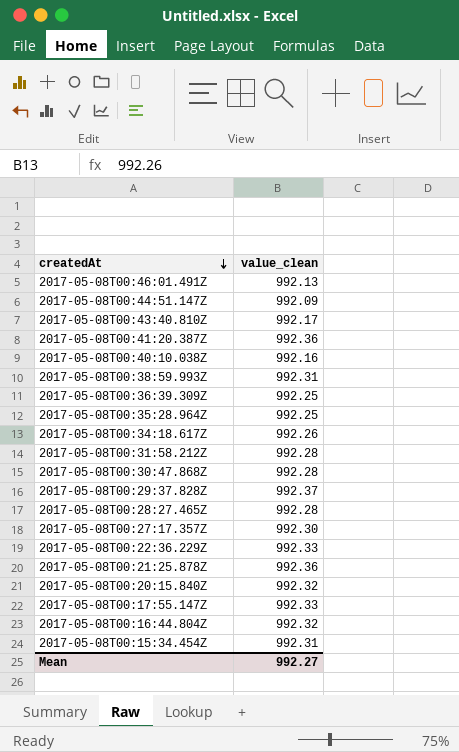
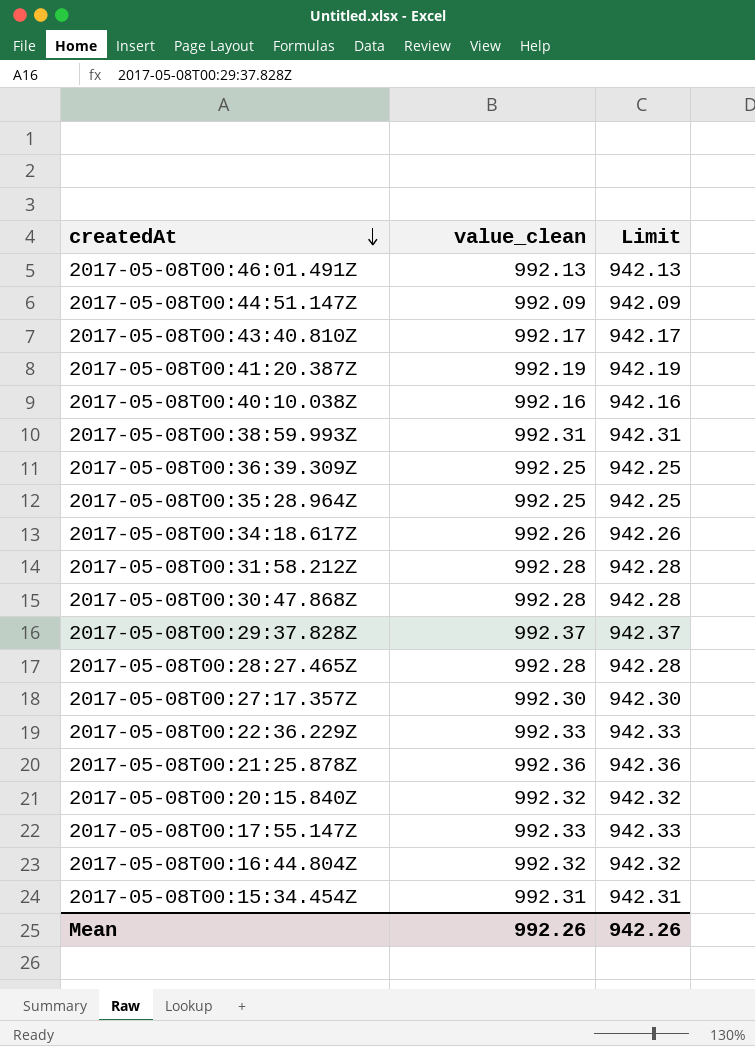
column Limit | formula: none -> [value_clean] - 50
2017-05-08T00:41:20.387Z | value_clean: 992.36 -> 992.19
Mean | value_clean: 992.27 -> 992.26

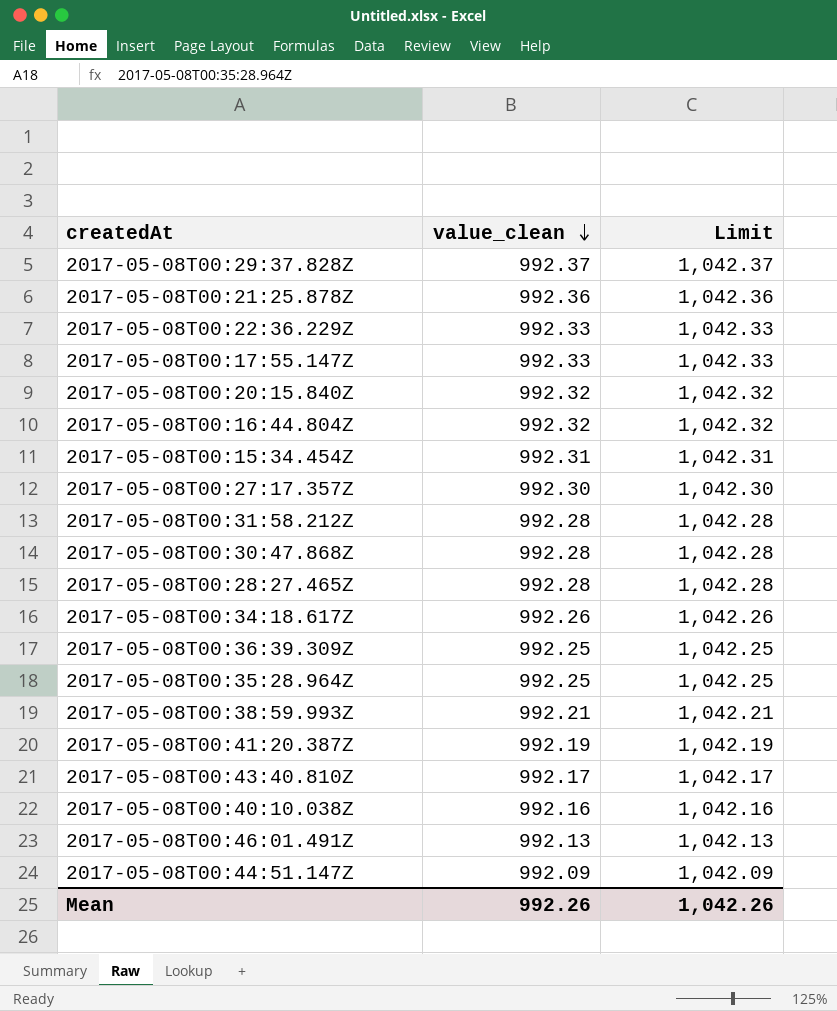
row order: createdAt descending -> value_clean descending
column Limit | formula: [value_clean] - 50 -> [value_clean] + 50
2017-05-08T00:38:59.993Z | value_clean: 992.31 -> 992.21
Mean | Limit: 942.26 -> 1,042.26

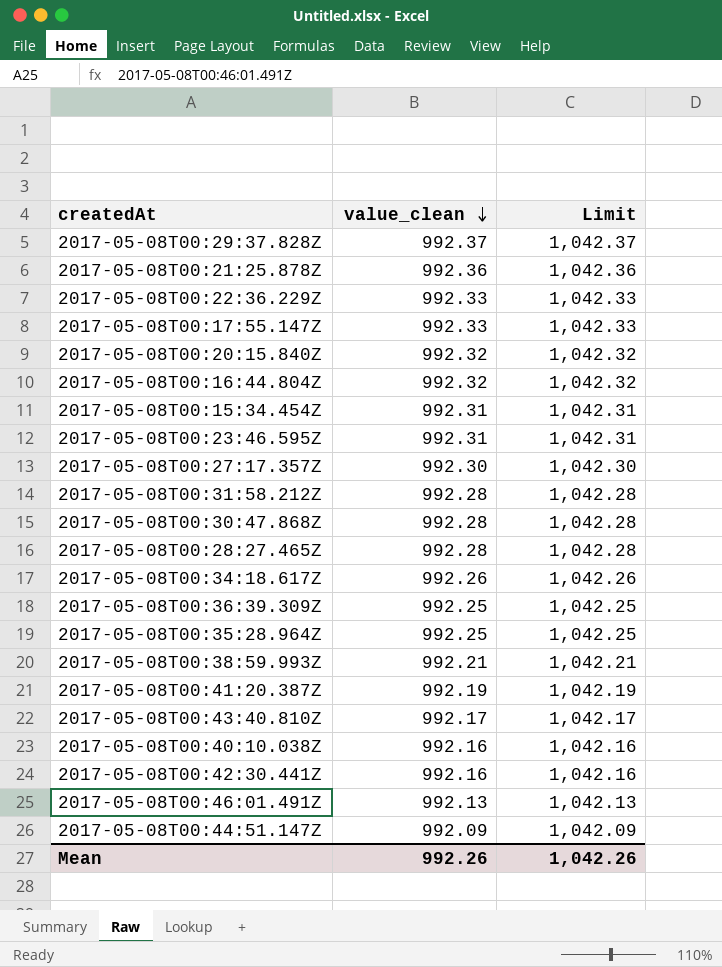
row 2017-05-08T00:23:46.595Z: none -> 992.31 | 1,042.31
row 2017-05-08T00:42:30.441Z: none -> 992.16 | 1,042.16

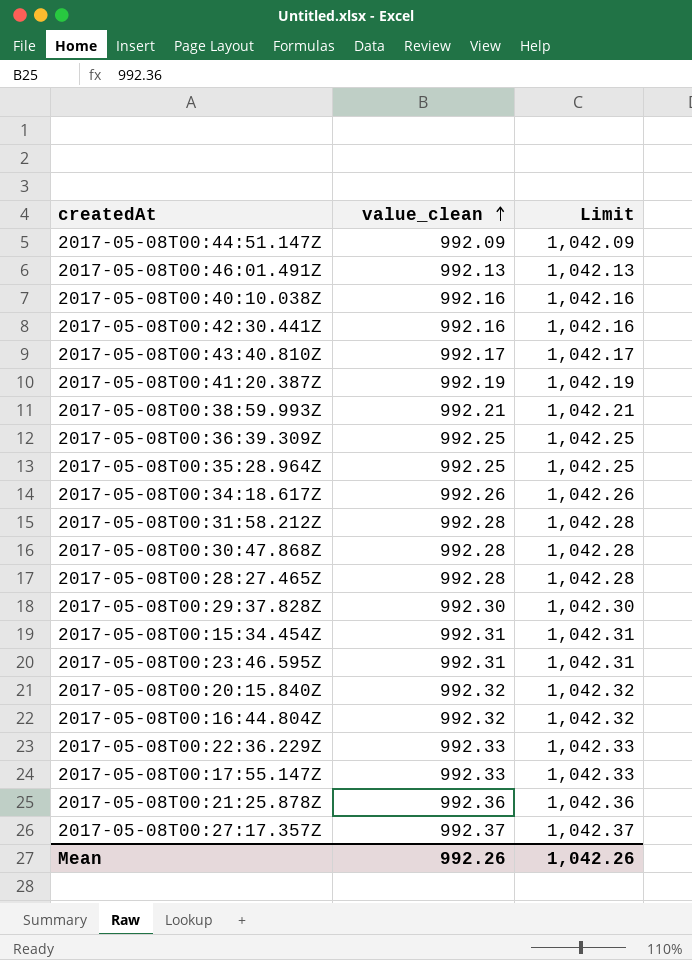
row order: value_clean descending -> value_clean ascending
2017-05-08T00:29:37.828Z | value_clean: 992.37 -> 992.30
2017-05-08T00:29:37.828Z | Limit: 1,042.37 -> 1,042.30
2017-05-08T00:27:17.357Z | value_clean: 992.30 -> 992.37
2017-05-08T00:27:17.357Z | Limit: 1,042.30 -> 1,042.37

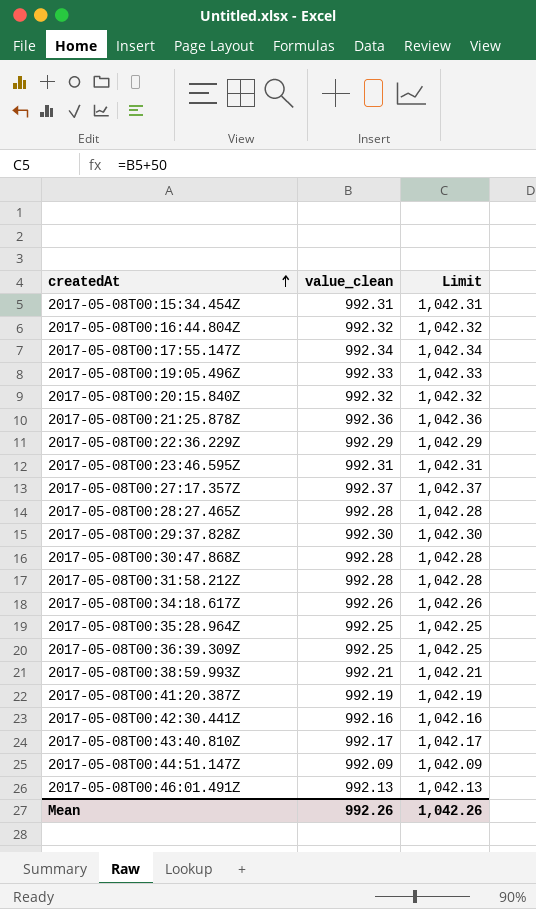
row order: value_clean ascending -> createdAt ascending
row 2017-05-08T00:40:10.038Z: 992.16 | 1,042.16 -> none
2017-05-08T00:17:55.147Z | value_clean: 992.33 -> 992.34
2017-05-08T00:17:55.147Z | Limit: 1,042.33 -> 1,042.34
row 2017-05-08T00:19:05.496Z: none -> 992.33 | 1,042.33
2017-05-08T00:22:36.229Z | value_clean: 992.33 -> 992.29
2017-05-08T00:22:36.229Z | Limit: 1,042.33 -> 1,042.29

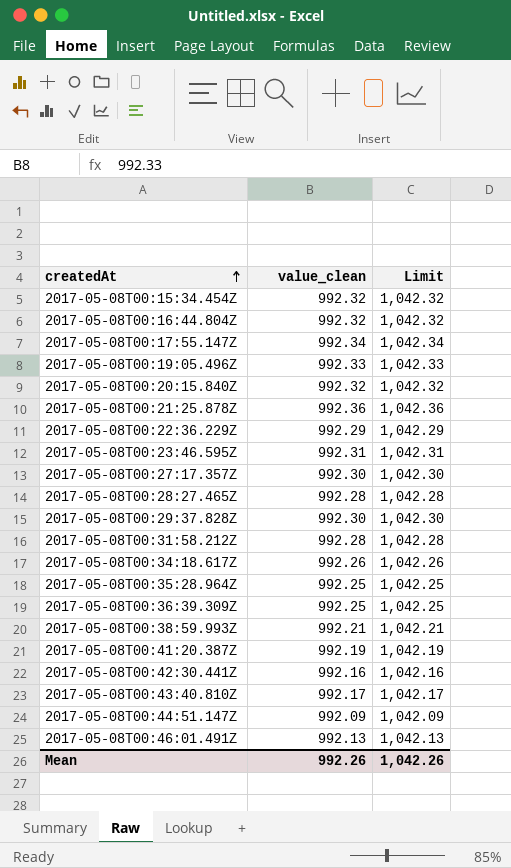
row 2017-05-08T00:30:47.868Z: 992.28 | 1,042.28 -> none
2017-05-08T00:15:34.454Z | value_clean: 992.31 -> 992.32
2017-05-08T00:15:34.454Z | Limit: 1,042.31 -> 1,042.32
2017-05-08T00:27:17.357Z | value_clean: 992.37 -> 992.30
2017-05-08T00:27:17.357Z | Limit: 1,042.37 -> 1,042.30

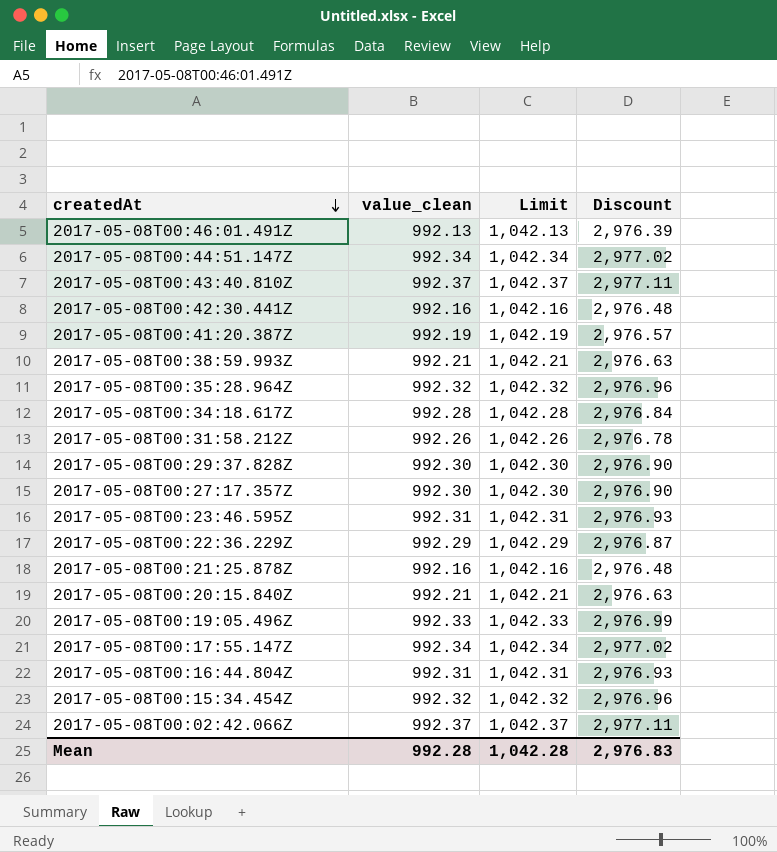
row order: createdAt ascending -> createdAt descending
column Discount | formula: none -> [value_clean] * 3
row 2017-05-08T00:28:27.465Z: 992.28 | 1,042.28 -> none
row 2017-05-08T00:36:39.309Z: 992.25 | 1,042.25 -> none
2017-05-08T00:44:51.147Z | value_clean: 992.09 -> 992.34
2017-05-08T00:44:51.147Z | Limit: 1,042.09 -> 1,042.34
2017-05-08T00:43:40.810Z | value_clean: 992.17 -> 992.37
2017-05-08T00:43:40.810Z | Limit: 1,042.17 -> 1,042.37
2017-05-08T00:35:28.964Z | value_clean: 992.25 -> 992.32
2017-05-08T00:35:28.964Z | Limit: 1,042.25 -> 1,042.32
2017-05-08T00:34:18.617Z | value_clean: 992.26 -> 992.28
2017-05-08T00:34:18.617Z | Limit: 1,042.26 -> 1,042.28
2017-05-08T00:31:58.212Z | value_clean: 992.28 -> 992.26
2017-05-08T00:31:58.212Z | Limit: 1,042.28 -> 1,042.26
2017-05-08T00:21:25.878Z | value_clean: 992.36 -> 992.16
2017-05-08T00:21:25.878Z | Limit: 1,042.36 -> 1,042.16
2017-05-08T00:20:15.840Z | value_clean: 992.32 -> 992.21
2017-05-08T00:20:15.840Z | Limit: 1,042.32 -> 1,042.21
2017-05-08T00:16:44.804Z | value_clean: 992.32 -> 992.31
2017-05-08T00:16:44.804Z | Limit: 1,042.32 -> 1,042.31
row 2017-05-08T00:02:42.066Z: none -> 992.37 | 1,042.37 | 2,977.11
Mean | value_clean: 992.26 -> 992.28
Mean | Limit: 1,042.26 -> 1,042.28

